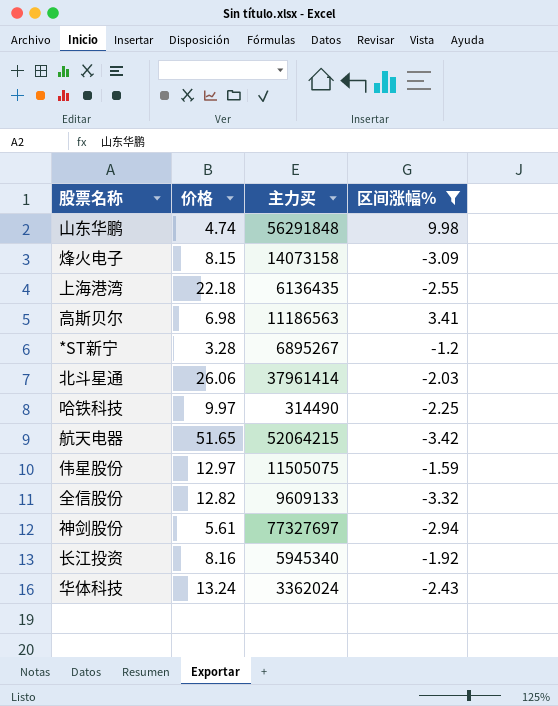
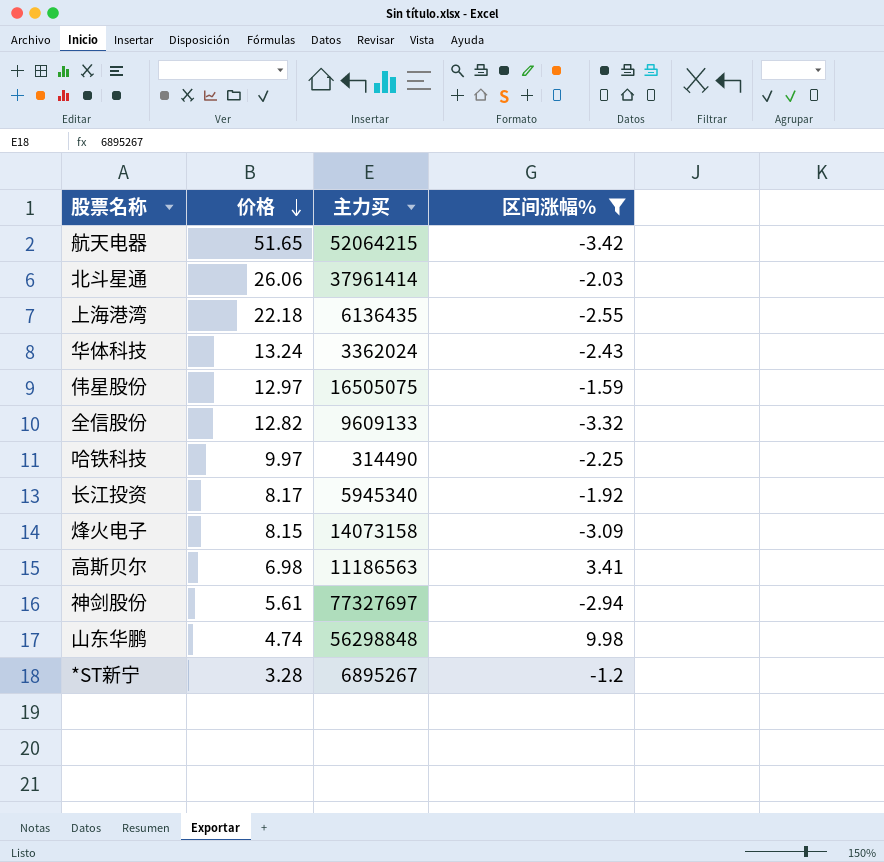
row order: none -> 价格 descending
伟星股份 | 主力买: 11505075 -> 16505075
长江投资 | 价格: 8.16 -> 8.17
山东华鹏 | 主力买: 56291848 -> 56298848

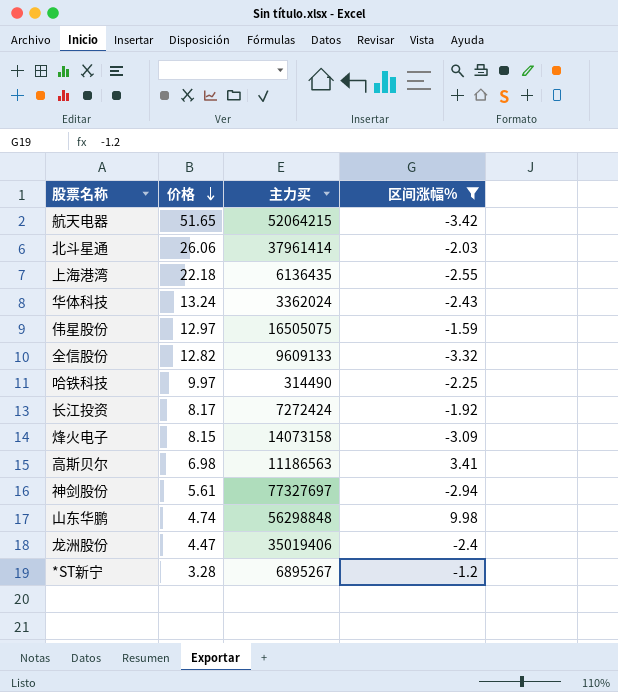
长江投资 | 主力买: 5945340 -> 7272424
row 龙洲股份: none -> 4.47 | 35019406 | -2.4

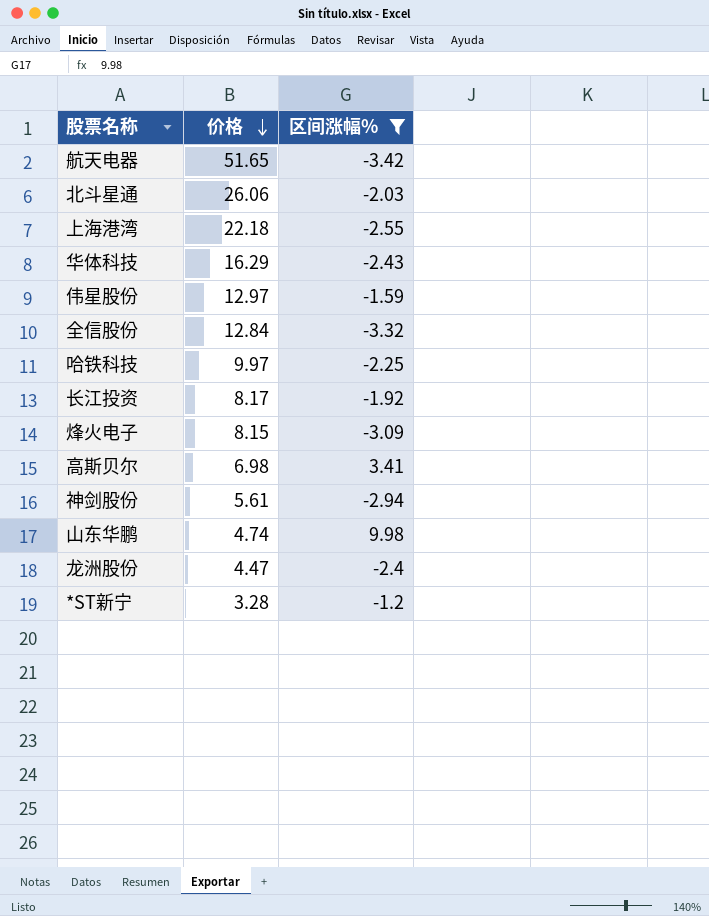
column 主力买 | position: 3 -> none
华体科技 | 价格: 13.24 -> 16.29
全信股份 | 价格: 12.82 -> 12.84

